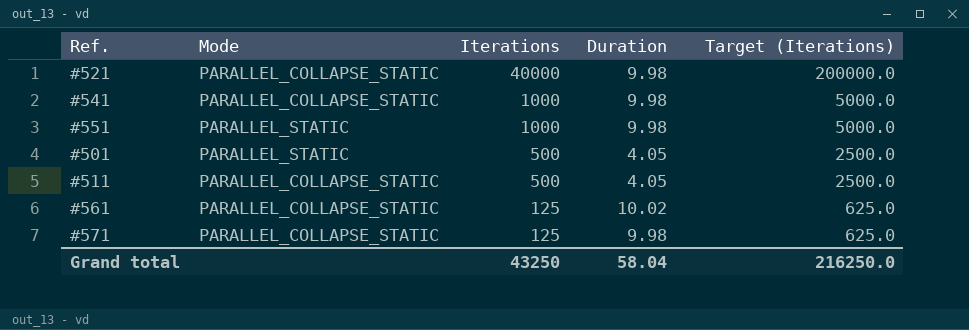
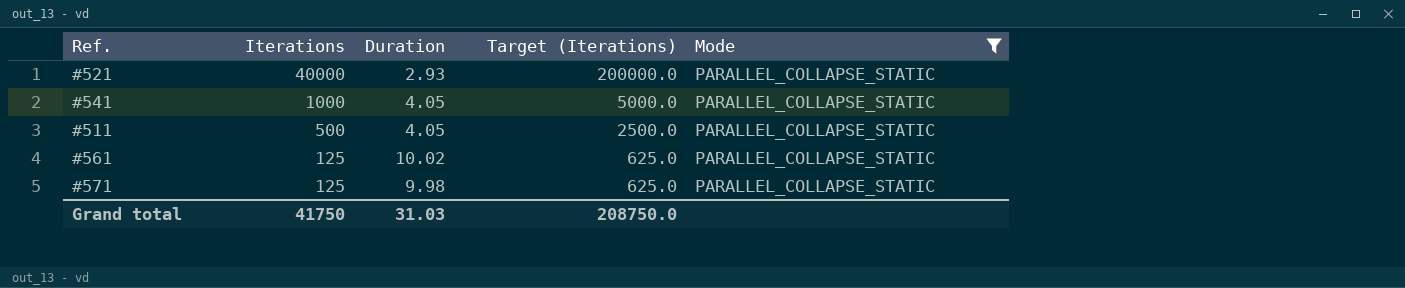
filter: none -> Mode = PARALLEL_COLLAPSE_STATIC
column Mode | position: 2 -> 5
#521 | Duration: 9.98 -> 2.93
#541 | Duration: 9.98 -> 4.05
Grand total | Iterations: 43250 -> 41750
Grand total | Duration: 58.04 -> 31.03
Grand total | Target (Iterations): 216250.0 -> 208750.0

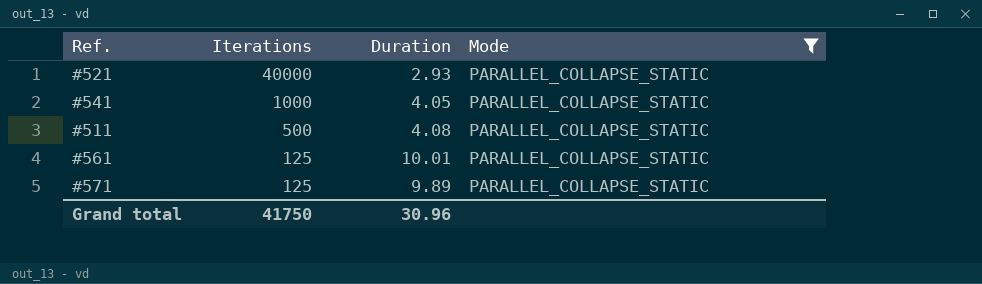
column Target (Iterations) | formula: [Iterations] * 5 -> none
#511 | Duration: 4.05 -> 4.08
#561 | Duration: 10.02 -> 10.01
#571 | Duration: 9.98 -> 9.89
Grand total | Duration: 31.03 -> 30.96

